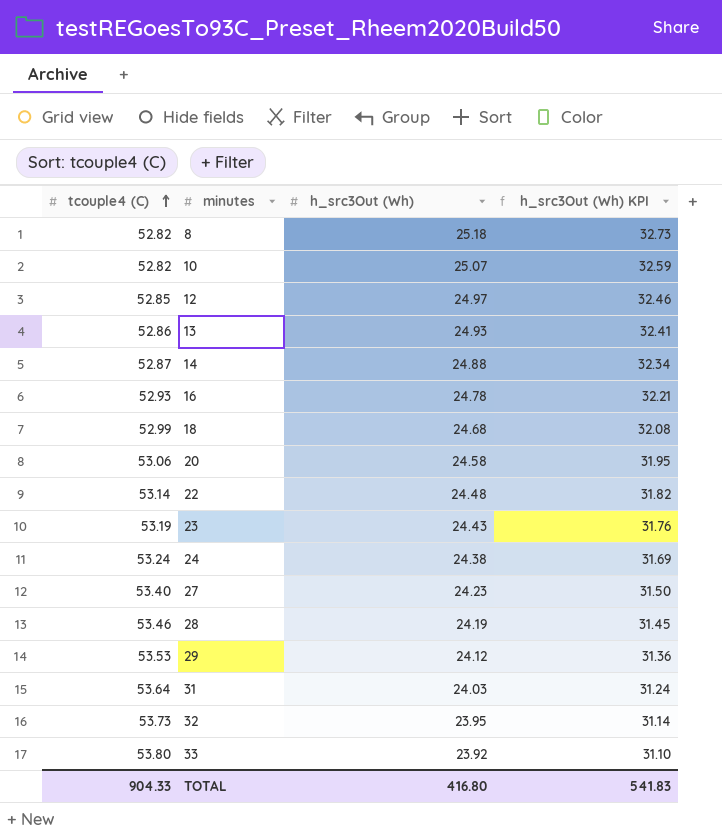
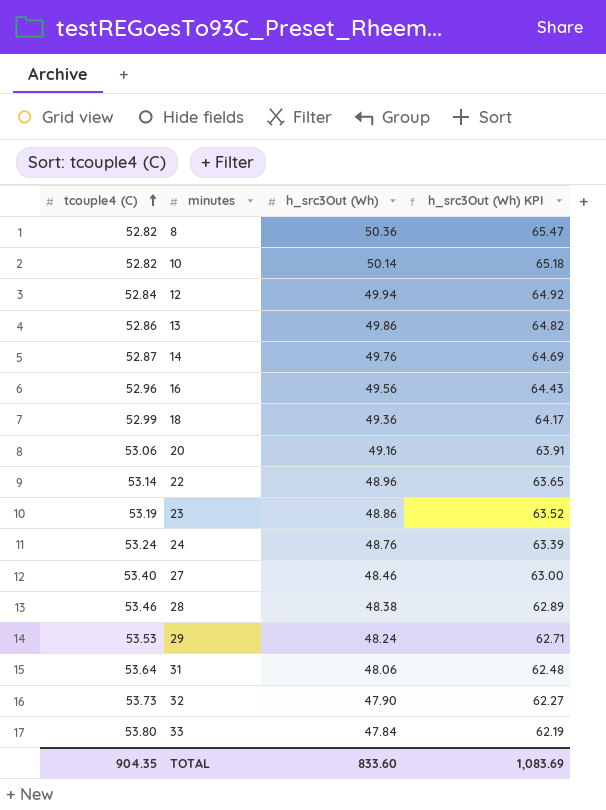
8 | h_src3Out (Wh): 25.18 -> 50.36
8 | h_src3Out (Wh) KPI: 32.73 -> 65.47
10 | h_src3Out (Wh): 25.07 -> 50.14
10 | h_src3Out (Wh) KPI: 32.59 -> 65.18
12 | tcouple4 (C): 52.85 -> 52.84
12 | h_src3Out (Wh): 24.97 -> 49.94
12 | h_src3Out (Wh) KPI: 32.46 -> 64.92
13 | h_src3Out (Wh): 24.93 -> 49.86
13 | h_src3Out (Wh) KPI: 32.41 -> 64.82
14 | h_src3Out (Wh): 24.88 -> 49.76
14 | h_src3Out (Wh) KPI: 32.34 -> 64.69
16 | tcouple4 (C): 52.93 -> 52.96
16 | h_src3Out (Wh): 24.78 -> 49.56
16 | h_src3Out (Wh) KPI: 32.21 -> 64.43
18 | h_src3Out (Wh): 24.68 -> 49.36
18 | h_src3Out (Wh) KPI: 32.08 -> 64.17
20 | h_src3Out (Wh): 24.58 -> 49.16
20 | h_src3Out (Wh) KPI: 31.95 -> 63.91
22 | h_src3Out (Wh): 24.48 -> 48.96
22 | h_src3Out (Wh) KPI: 31.82 -> 63.65
23 | h_src3Out (Wh): 24.43 -> 48.86
23 | h_src3Out (Wh) KPI: 31.76 -> 63.52
24 | h_src3Out (Wh): 24.38 -> 48.76
24 | h_src3Out (Wh) KPI: 31.69 -> 63.39
27 | h_src3Out (Wh): 24.23 -> 48.46
27 | h_src3Out (Wh) KPI: 31.50 -> 63.00
28 | h_src3Out (Wh): 24.19 -> 48.38
28 | h_src3Out (Wh) KPI: 31.45 -> 62.89
29 | h_src3Out (Wh): 24.12 -> 48.24
29 | h_src3Out (Wh) KPI: 31.36 -> 62.71
31 | h_src3Out (Wh): 24.03 -> 48.06
31 | h_src3Out (Wh) KPI: 31.24 -> 62.48
32 | h_src3Out (Wh): 23.95 -> 47.90
32 | h_src3Out (Wh) KPI: 31.14 -> 62.27
33 | h_src3Out (Wh): 23.92 -> 47.84
33 | h_src3Out (Wh) KPI: 31.10 -> 62.19
TOTAL | tcouple4 (C): 904.33 -> 904.35
TOTAL | h_src3Out (Wh): 416.80 -> 833.60
TOTAL | h_src3Out (Wh) KPI: 541.83 -> 1,083.69

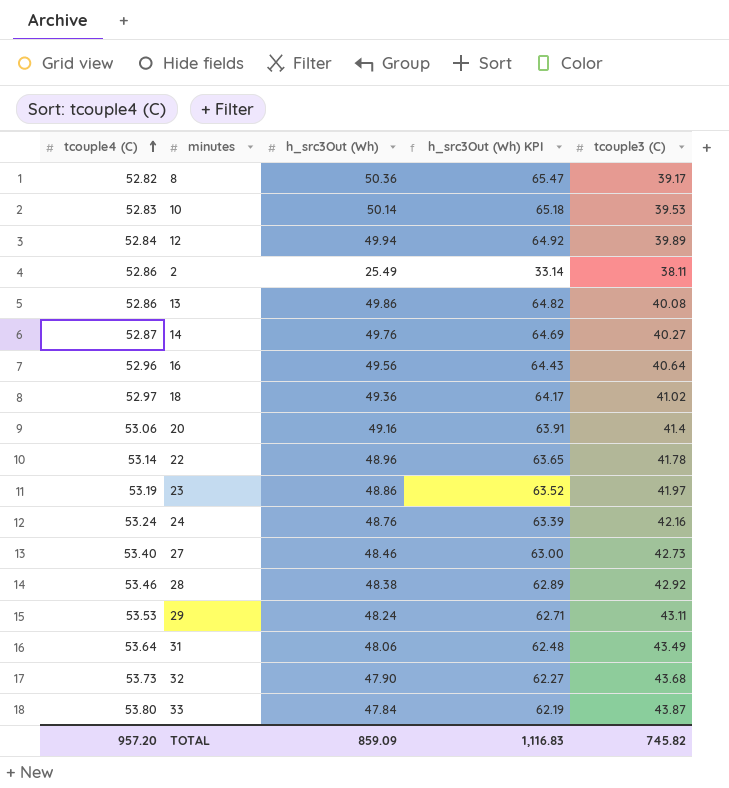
column tcouple3 (C) | position: none -> 5
10 | tcouple4 (C): 52.82 -> 52.83
row 2: none -> 52.86 | 25.49 | 33.14 | 38.11
18 | tcouple4 (C): 52.99 -> 52.97
TOTAL | tcouple4 (C): 904.35 -> 957.20
TOTAL | h_src3Out (Wh): 833.60 -> 859.09
TOTAL | h_src3Out (Wh) KPI: 1,083.69 -> 1,116.83

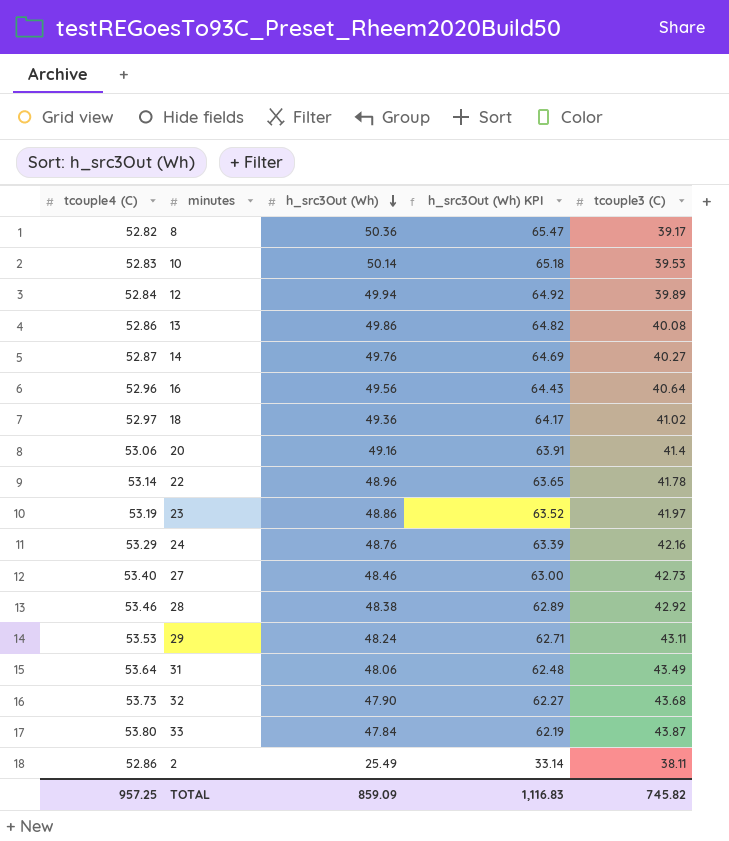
row order: tcouple4 (C) ascending -> h_src3Out (Wh) descending
24 | tcouple4 (C): 53.24 -> 53.29
TOTAL | tcouple4 (C): 957.20 -> 957.25

